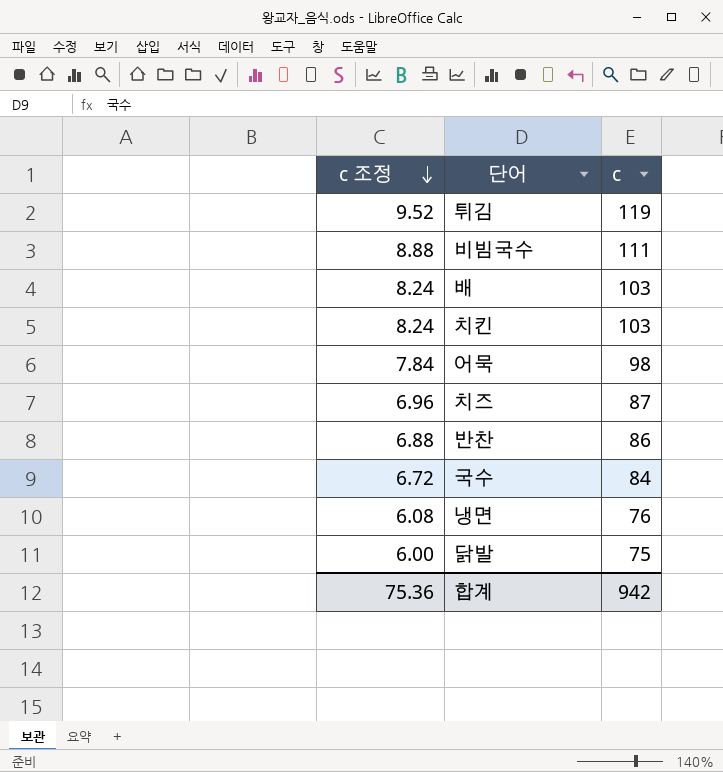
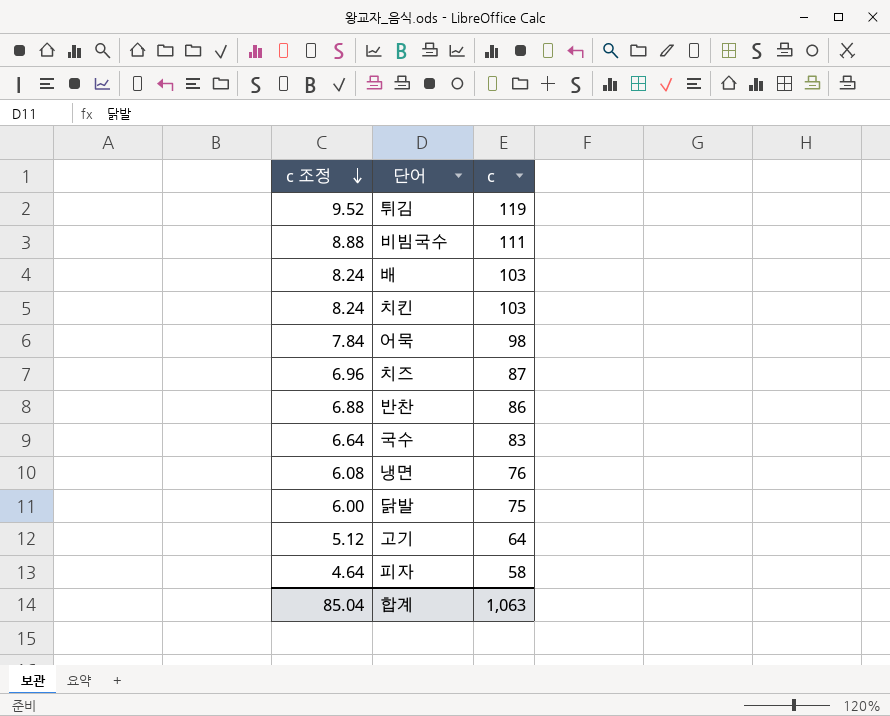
국수 | c 조정: 6.72 -> 6.64
국수 | c: 84 -> 83
row 고기: none -> 5.12 | 64
row 피자: none -> 4.64 | 58
합계 | c 조정: 75.36 -> 85.04
합계 | c: 942 -> 1,063

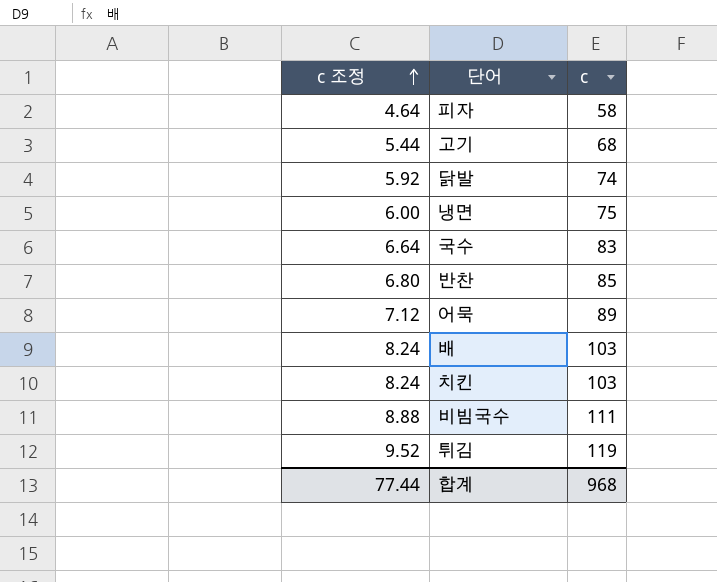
row order: c 조정 descending -> c 조정 ascending
row 치즈: 6.96 | 87 -> none
고기 | c 조정: 5.12 -> 5.44
고기 | c: 64 -> 68
닭발 | c 조정: 6.00 -> 5.92
닭발 | c: 75 -> 74
냉면 | c 조정: 6.08 -> 6.00
냉면 | c: 76 -> 75
반찬 | c 조정: 6.88 -> 6.80
반찬 | c: 86 -> 85
어묵 | c 조정: 7.84 -> 7.12
어묵 | c: 98 -> 89
합계 | c 조정: 85.04 -> 77.44
합계 | c: 1,063 -> 968

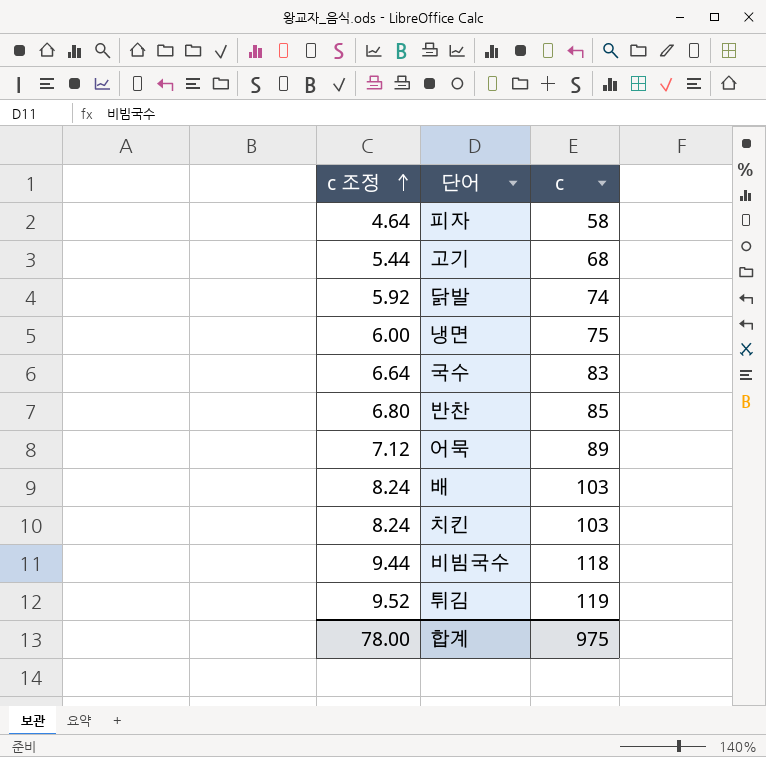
비빔국수 | c 조정: 8.88 -> 9.44
비빔국수 | c: 111 -> 118
합계 | c 조정: 77.44 -> 78.00
합계 | c: 968 -> 975

